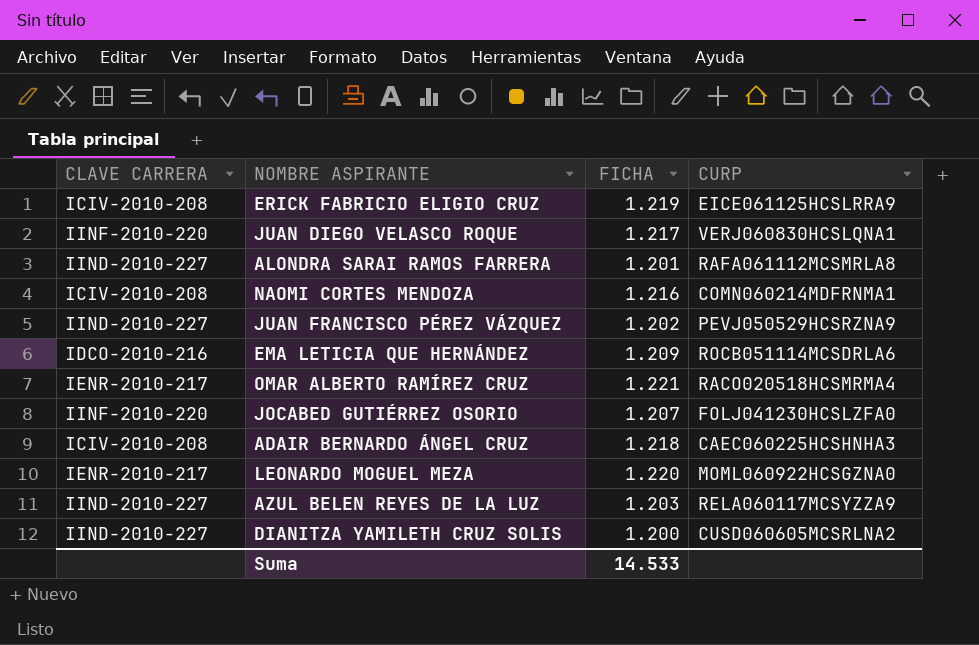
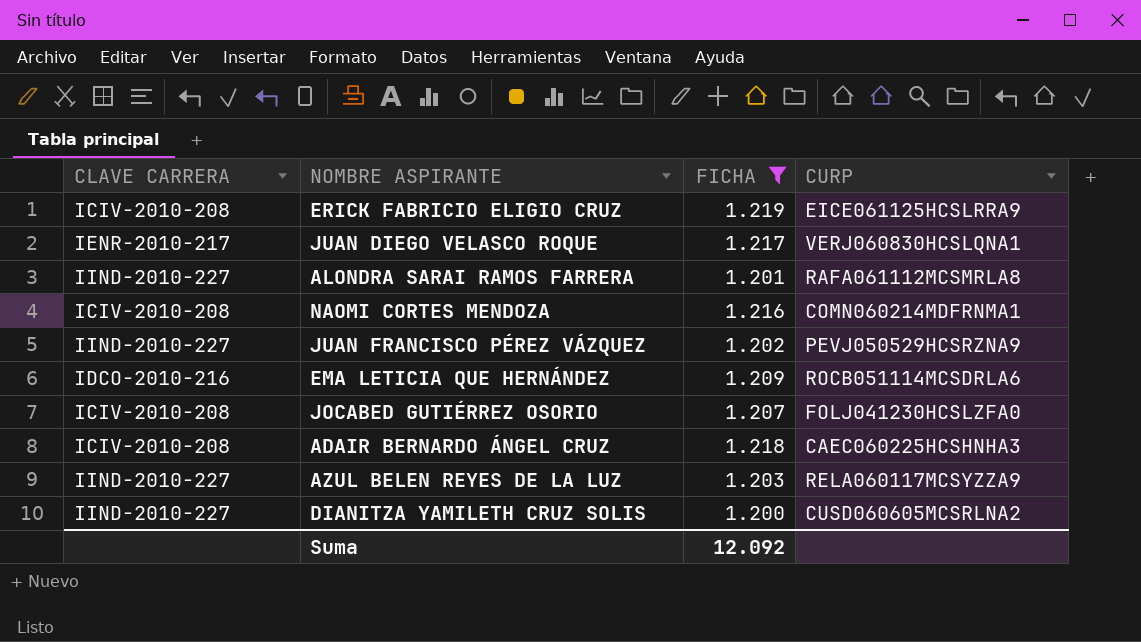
filter: none -> FICHA <= 1.219
JUAN DIEGO VELASCO ROQUE | CLAVE CARRERA: IINF-2010-220 -> IENR-2010-217
JOCABED GUTIÉRREZ OSORIO | CLAVE CARRERA: IINF-2010-220 -> ICIV-2010-208
Suma | FICHA: 14.533 -> 12.092

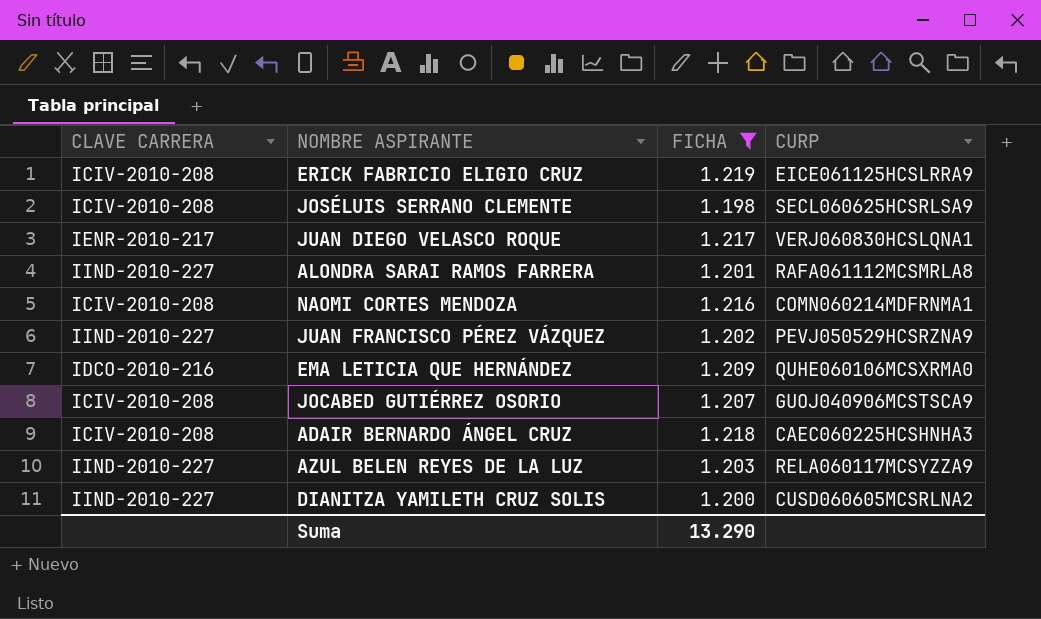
row JOSÉLUIS SERRANO CLEMENTE: none -> ICIV-2010-208 | 1.198 | SECL060625HCSRLSA9
EMA LETICIA QUE HERNÁNDEZ | CURP: ROCB051114MCSDRLA6 -> QUHE060106MCSXRMA0
JOCABED GUTIÉRREZ OSORIO | CURP: FOLJ041230HCSLZFA0 -> GUOJ040906MCSTSCA9
Suma | FICHA: 12.092 -> 13.290

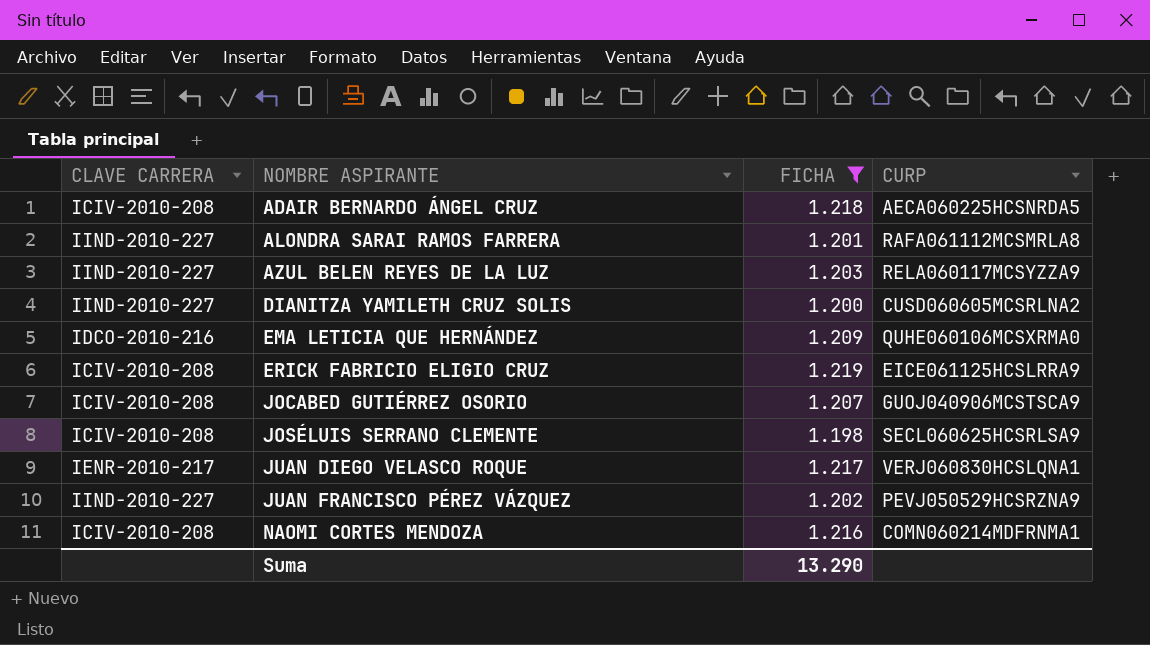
row order: none -> NOMBRE ASPIRANTE ascending
ADAIR BERNARDO ÁNGEL CRUZ | CURP: CAEC060225HCSHNHA3 -> AECA060225HCSNRDA5

